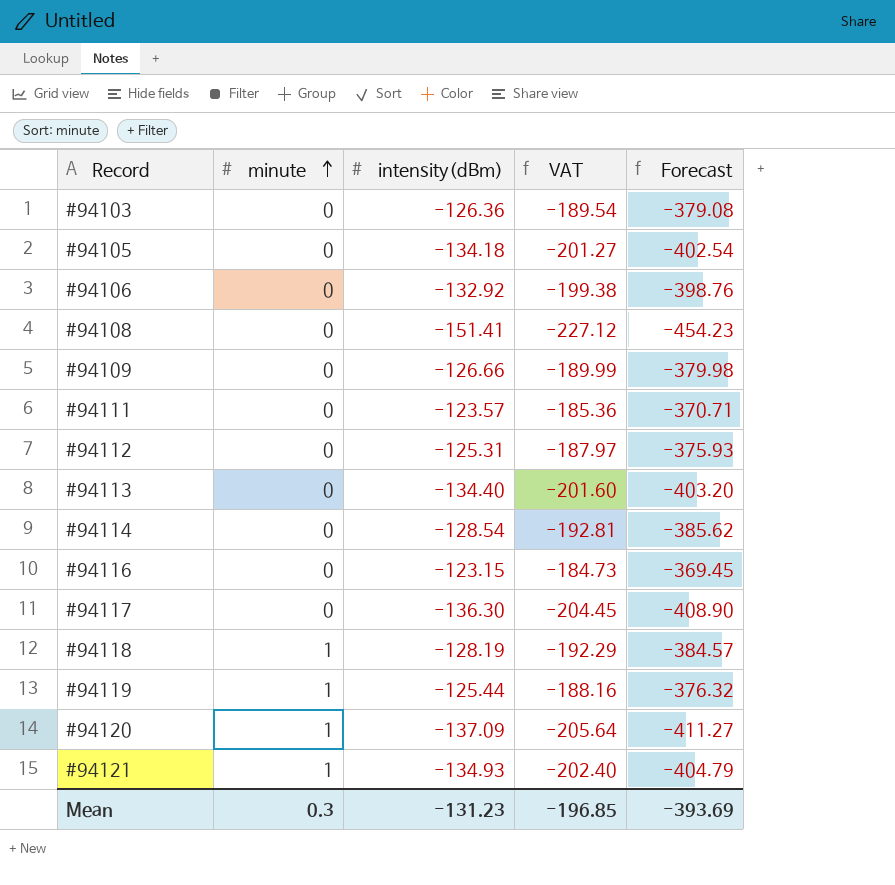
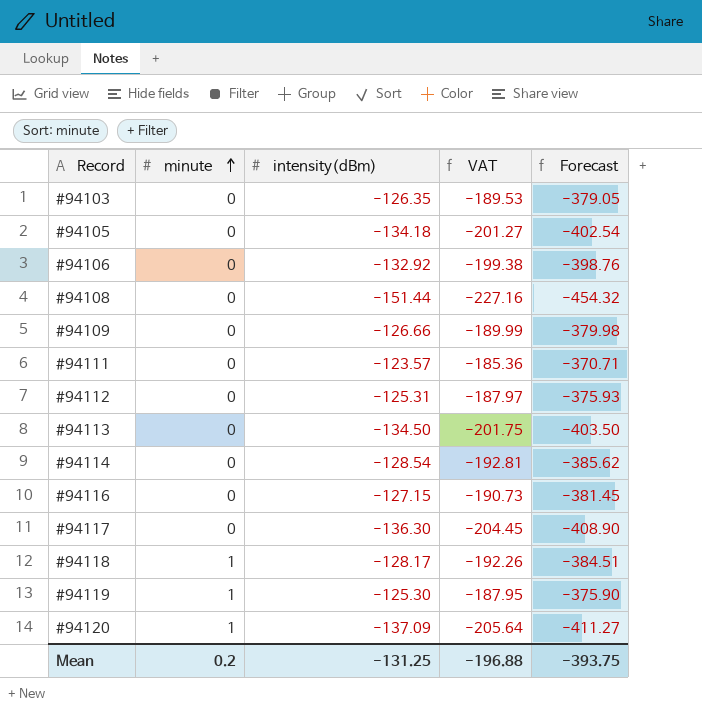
row #94121: 1 | -134.93 | -202.40 | -404.79 -> none
#94103 | intensity(dBm): -126.36 -> -126.35
#94103 | VAT: -189.54 -> -189.53
#94103 | Forecast: -379.08 -> -379.05
#94108 | intensity(dBm): -151.41 -> -151.44
#94108 | VAT: -227.12 -> -227.16
#94108 | Forecast: -454.23 -> -454.32
#94113 | intensity(dBm): -134.40 -> -134.50
#94113 | VAT: -201.60 -> -201.75
#94113 | Forecast: -403.20 -> -403.50
#94116 | intensity(dBm): -123.15 -> -127.15
#94116 | VAT: -184.73 -> -190.73
#94116 | Forecast: -369.45 -> -381.45
#94118 | intensity(dBm): -128.19 -> -128.17
#94118 | VAT: -192.29 -> -192.26
#94118 | Forecast: -384.57 -> -384.51
#94119 | intensity(dBm): -125.44 -> -125.30
#94119 | VAT: -188.16 -> -187.95
#94119 | Forecast: -376.32 -> -375.90
Mean | minute: 0.3 -> 0.2
Mean | intensity(dBm): -131.23 -> -131.25
Mean | VAT: -196.85 -> -196.88
Mean | Forecast: -393.69 -> -393.75

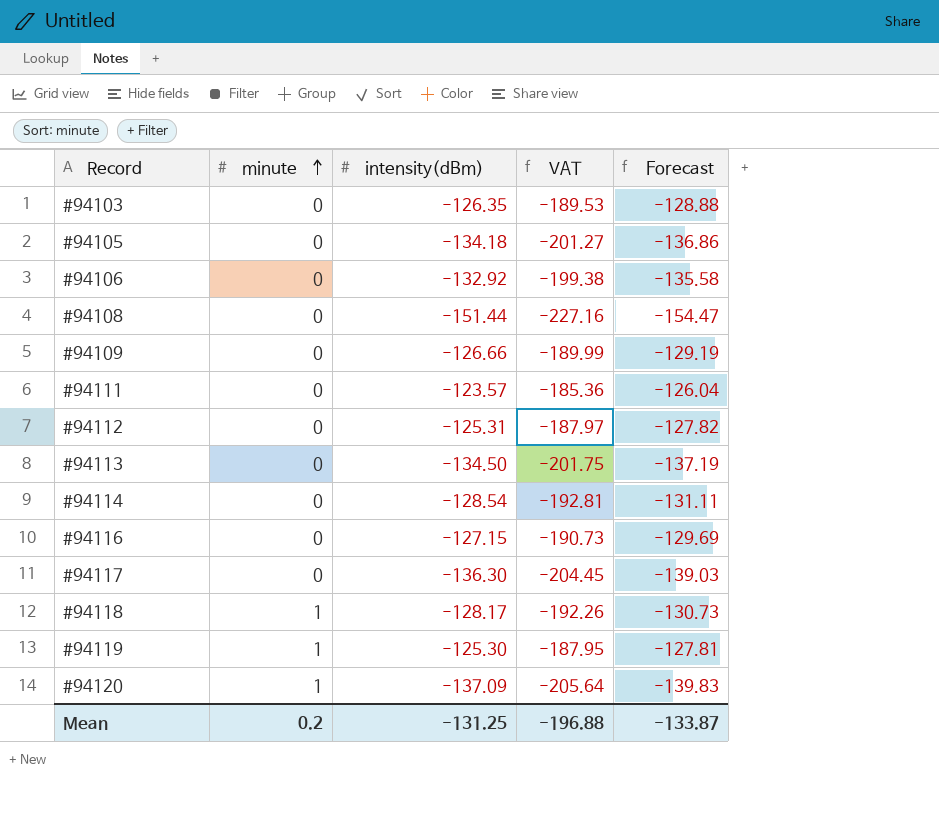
column Forecast | formula: [intensity(dBm)] * 3 -> [intensity(dBm)] * 1.02
Mean | Forecast: -393.75 -> -133.87

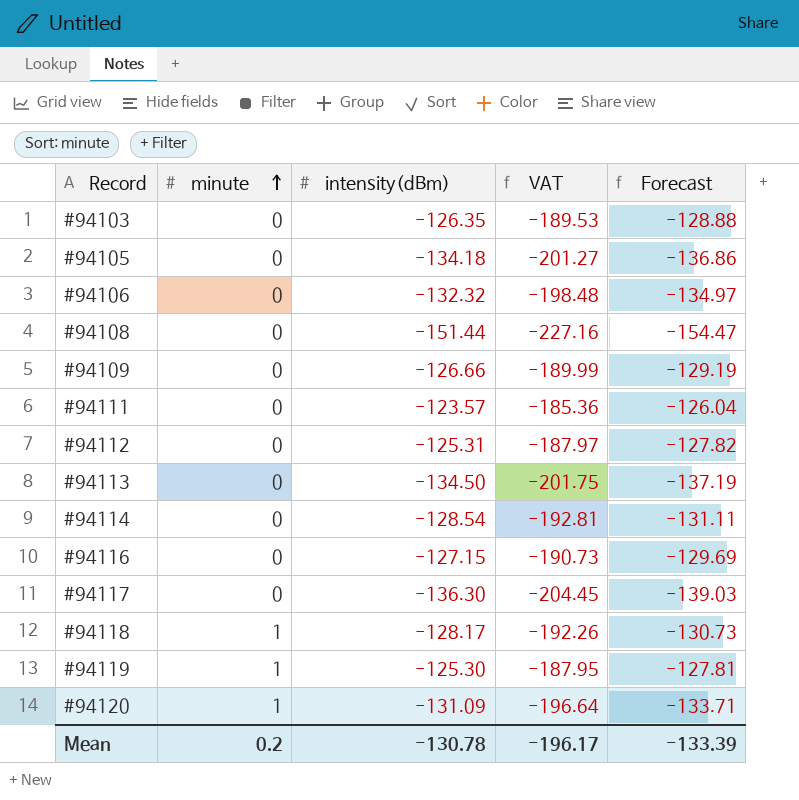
#94106 | intensity(dBm): -132.92 -> -132.32
#94106 | VAT: -199.38 -> -198.48
#94106 | Forecast: -135.58 -> -134.97
#94120 | intensity(dBm): -137.09 -> -131.09
#94120 | VAT: -205.64 -> -196.64
#94120 | Forecast: -139.83 -> -133.71
Mean | intensity(dBm): -131.25 -> -130.78
Mean | VAT: -196.88 -> -196.17
Mean | Forecast: -133.87 -> -133.39

